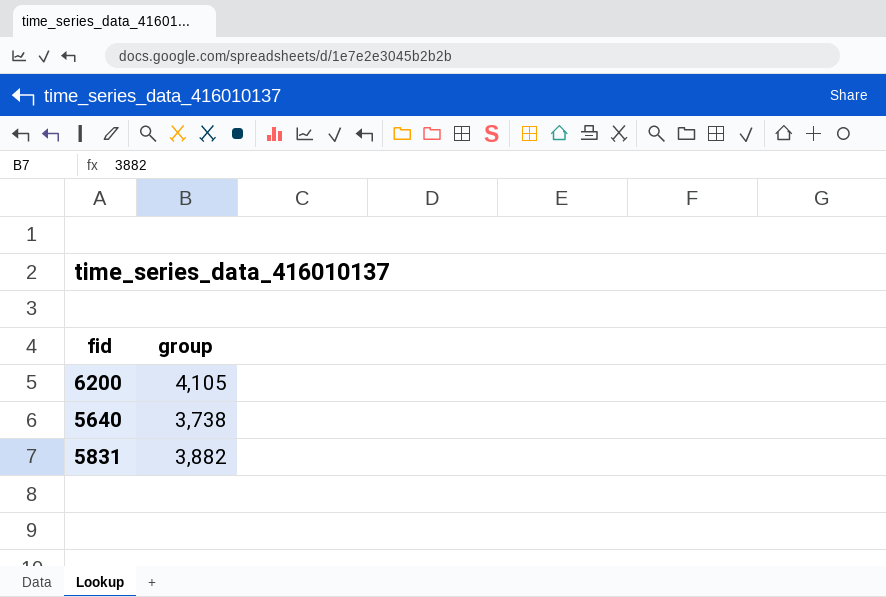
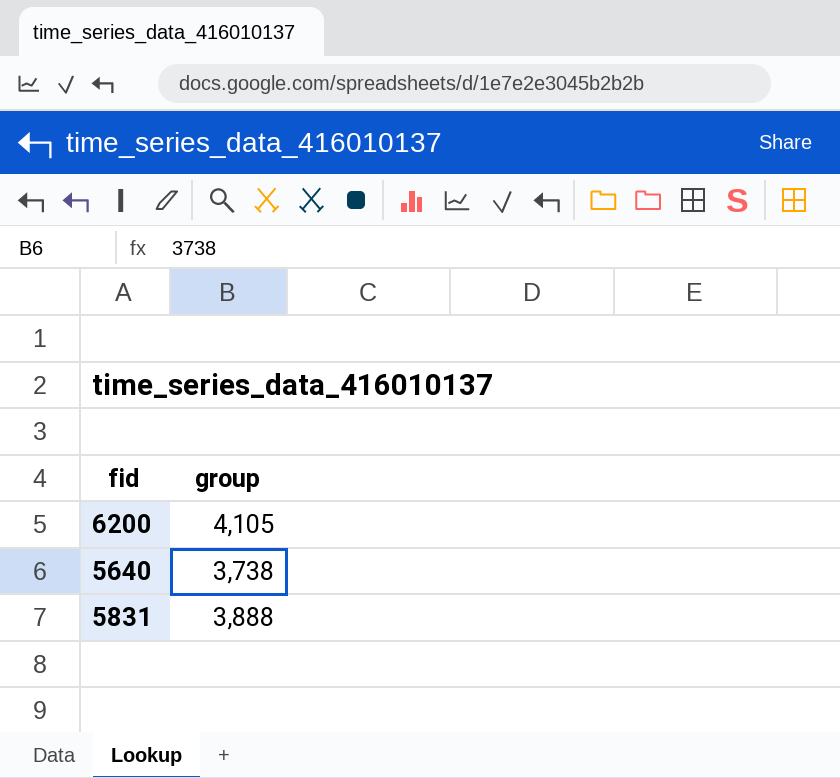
5831 | group: 3,882 -> 3,888

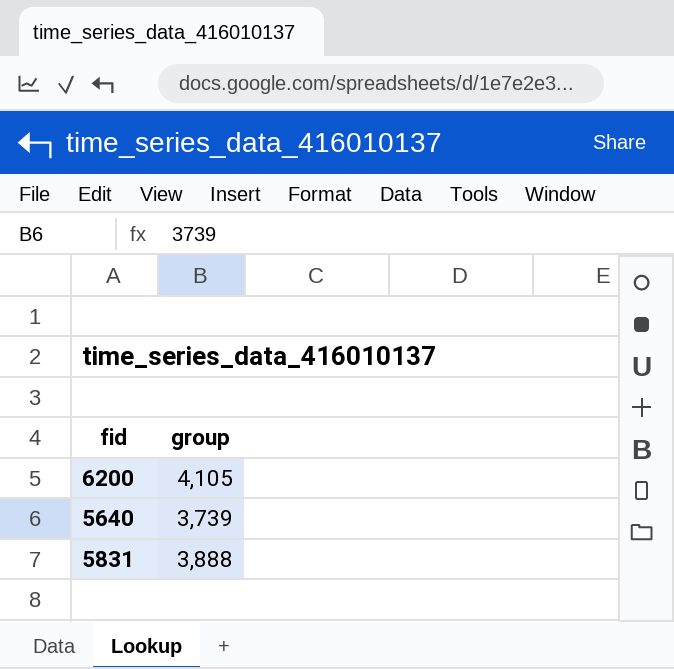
5640 | group: 3,738 -> 3,739

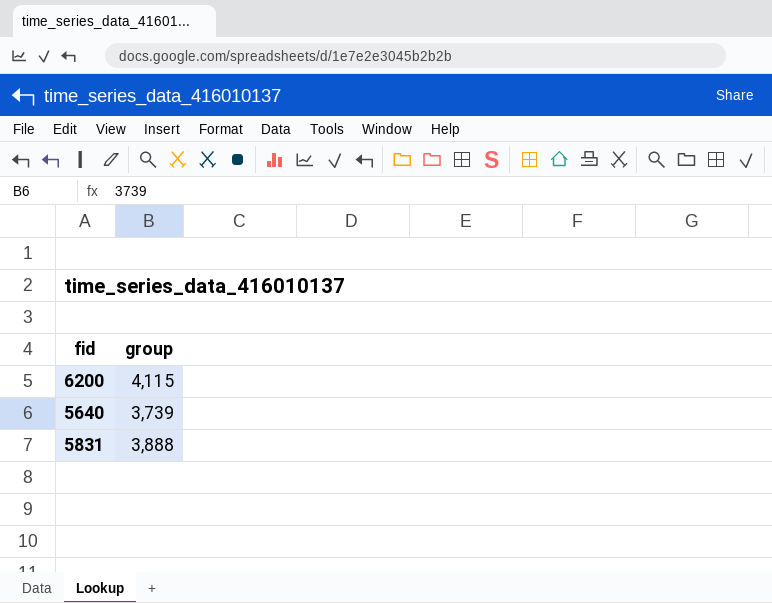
6200 | group: 4,105 -> 4,115

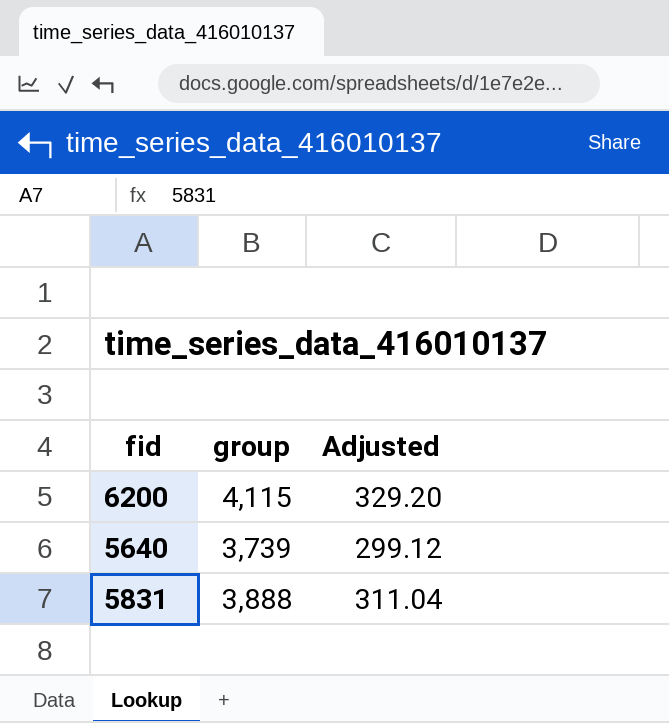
column Adjusted | formula: none -> [group] * 0.08

